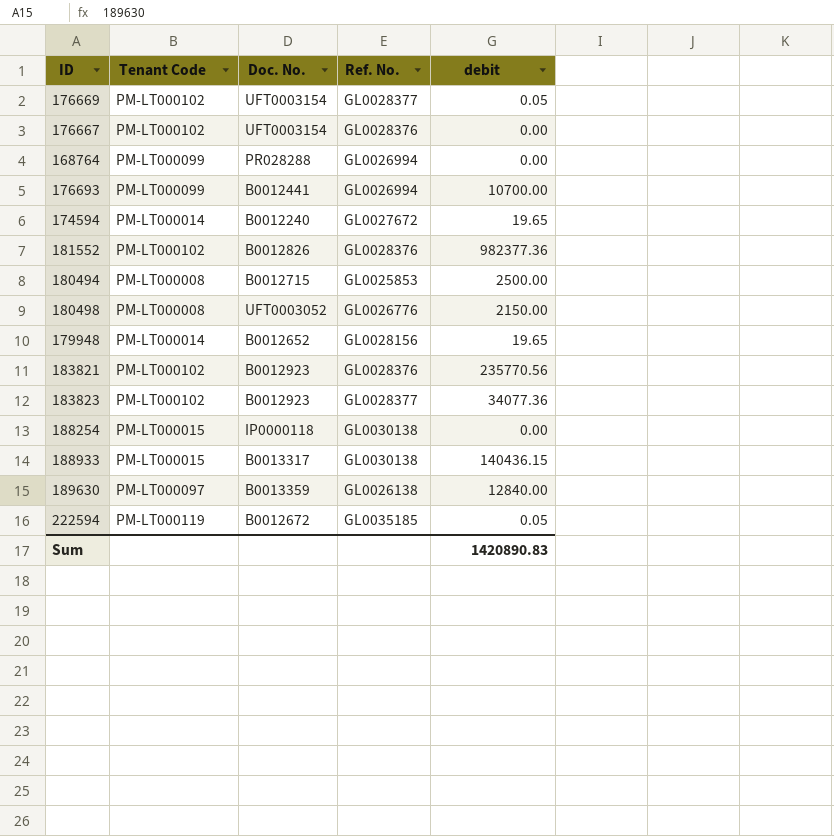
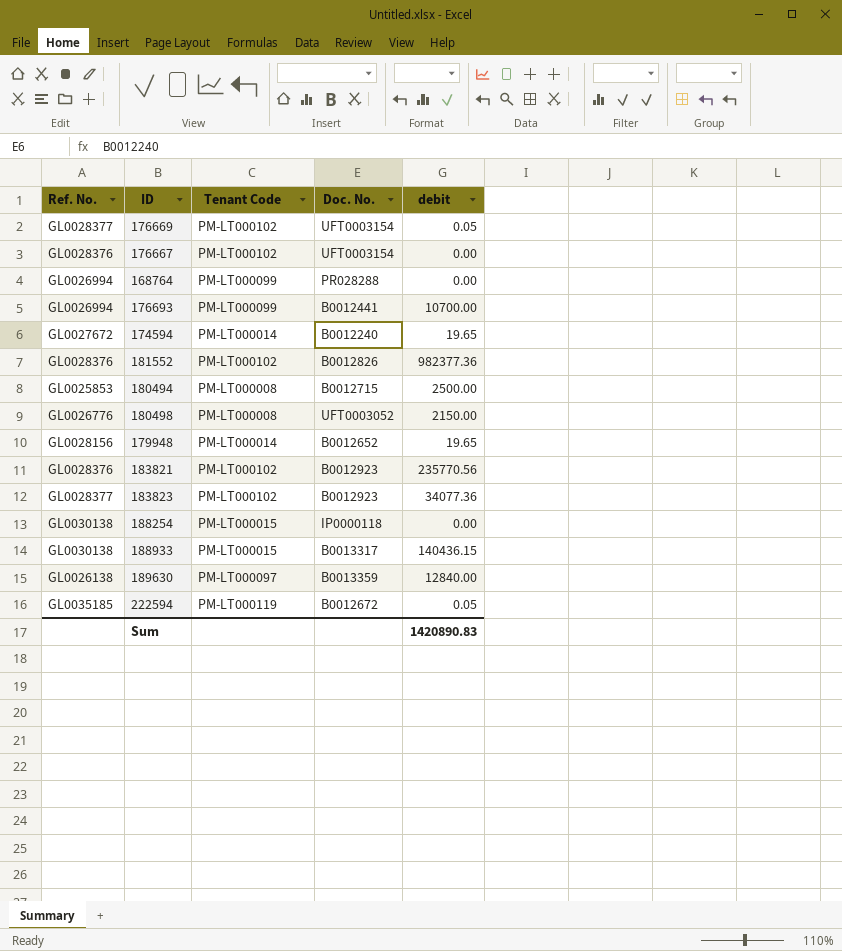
column Ref. No. | position: 4 -> 1

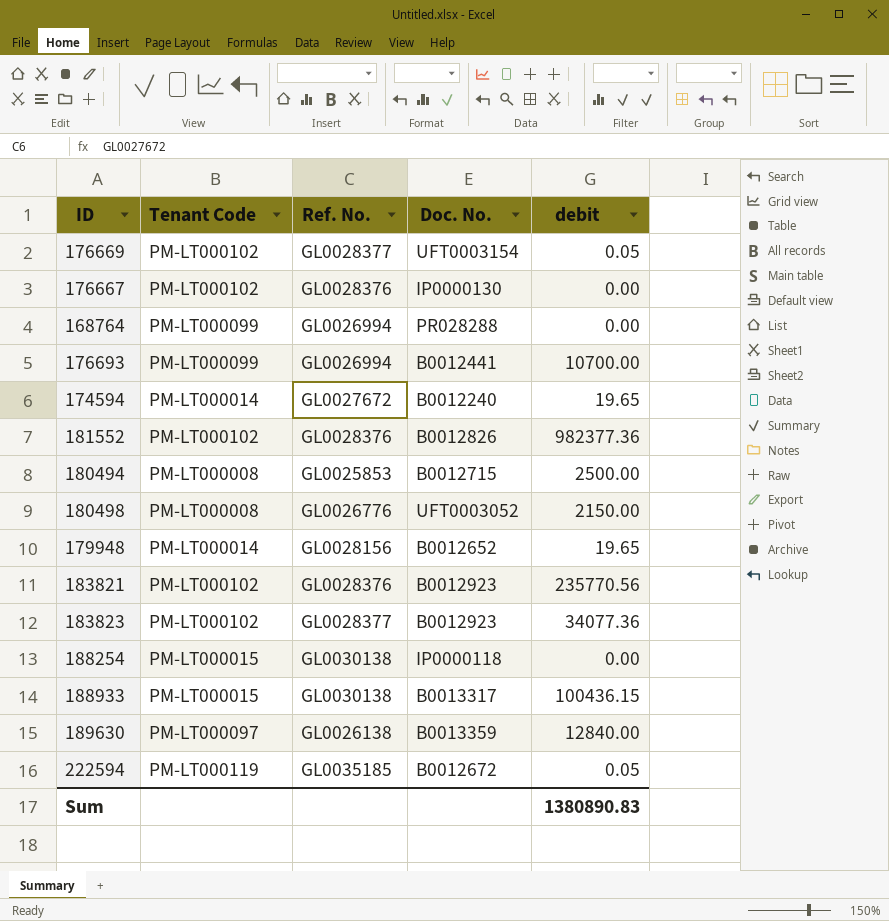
column Ref. No. | position: 1 -> 3
176667 | Doc. No.: UFT0003154 -> IP0000130
188933 | debit: 140436.15 -> 100436.15
Sum | debit: 1420890.83 -> 1380890.83

